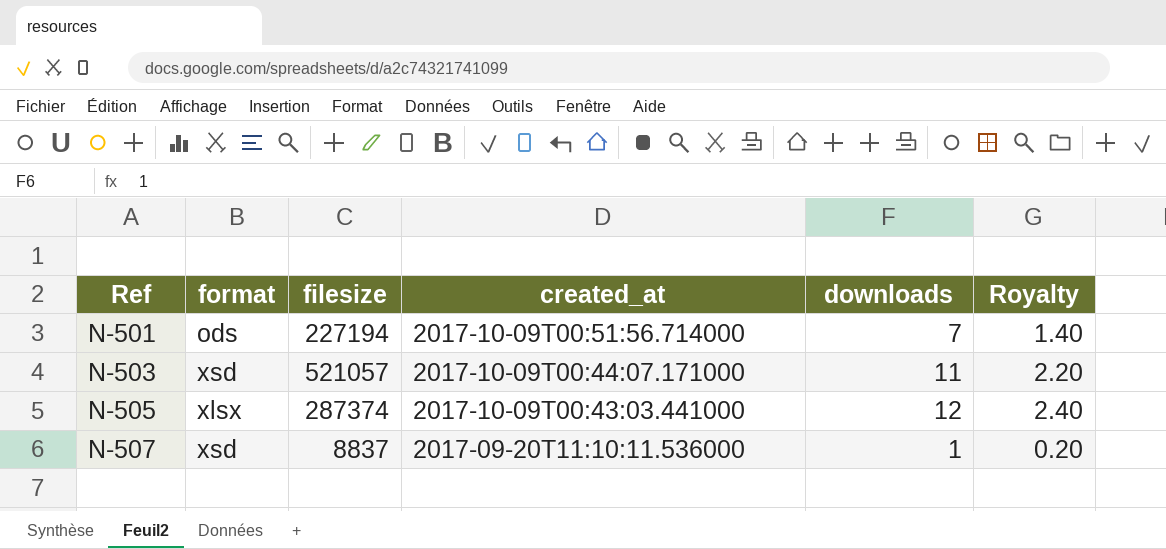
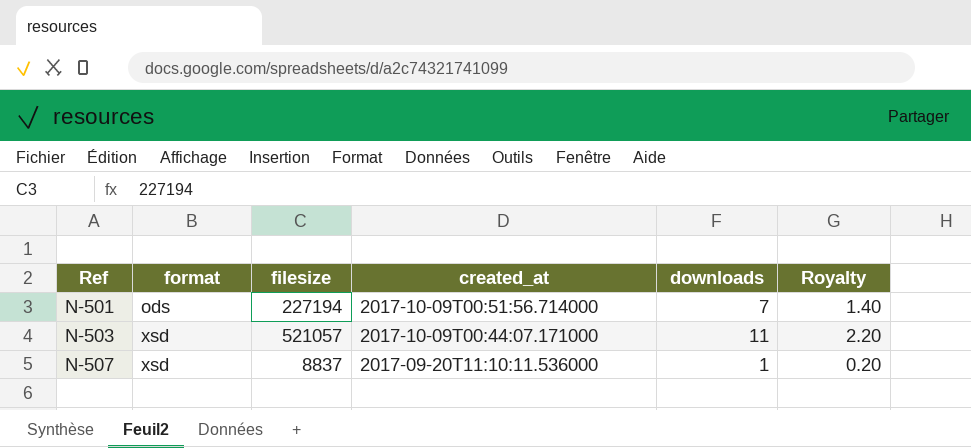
row N-505: xlsx | 287374 | 2017-10-09T00:43:03.441000 | 12 | 2.40 -> none

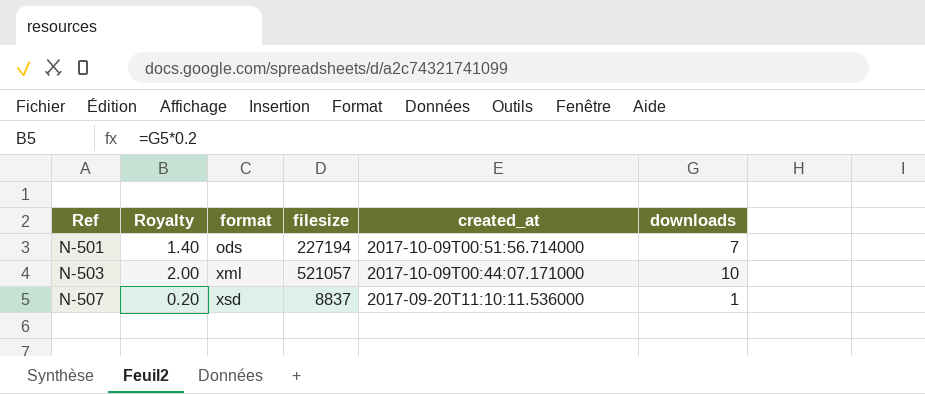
column Royalty | position: 6 -> 2
N-503 | Royalty: 2.20 -> 2.00
N-503 | format: xsd -> xml
N-503 | downloads: 11 -> 10

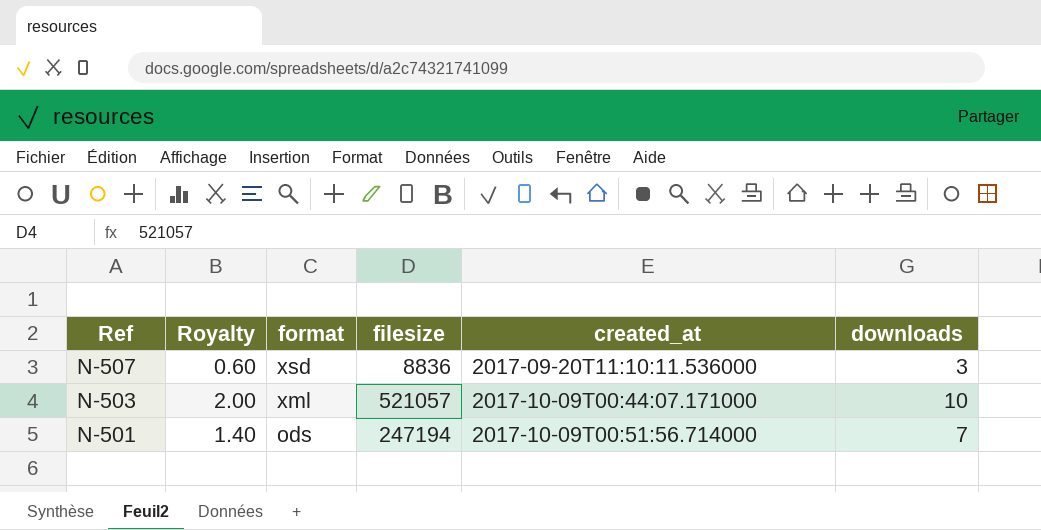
row order: Ref ascending -> Ref descending
N-507 | Royalty: 0.20 -> 0.60
N-507 | filesize: 8837 -> 8836
N-507 | downloads: 1 -> 3
N-501 | filesize: 227194 -> 247194

